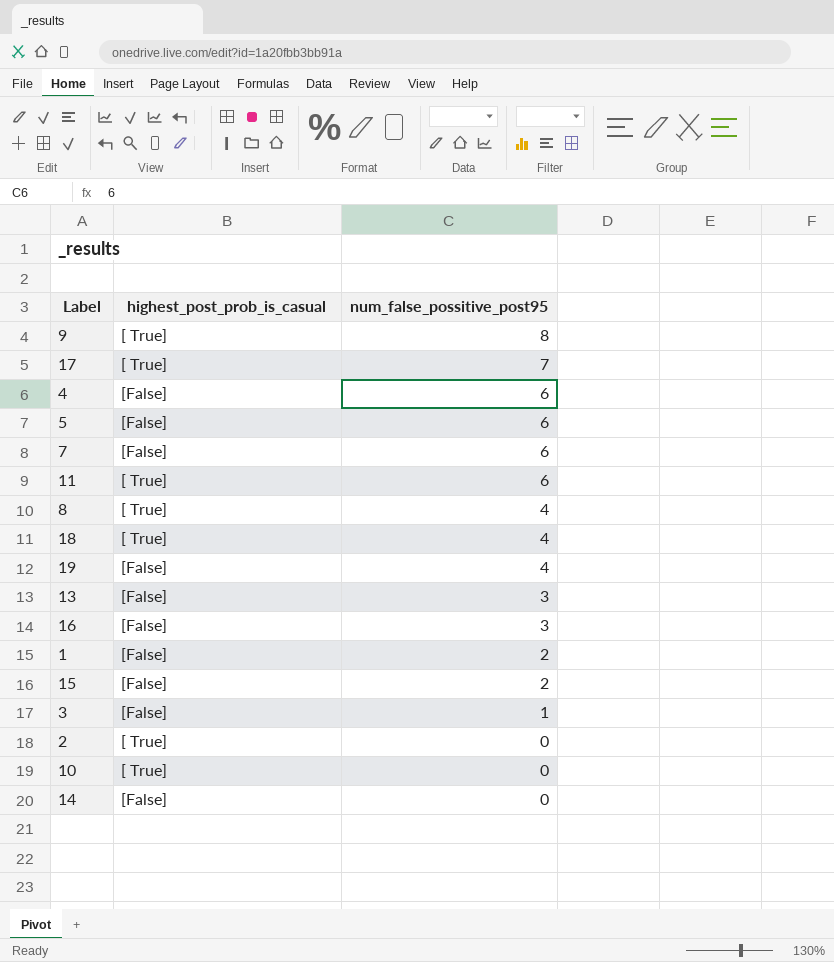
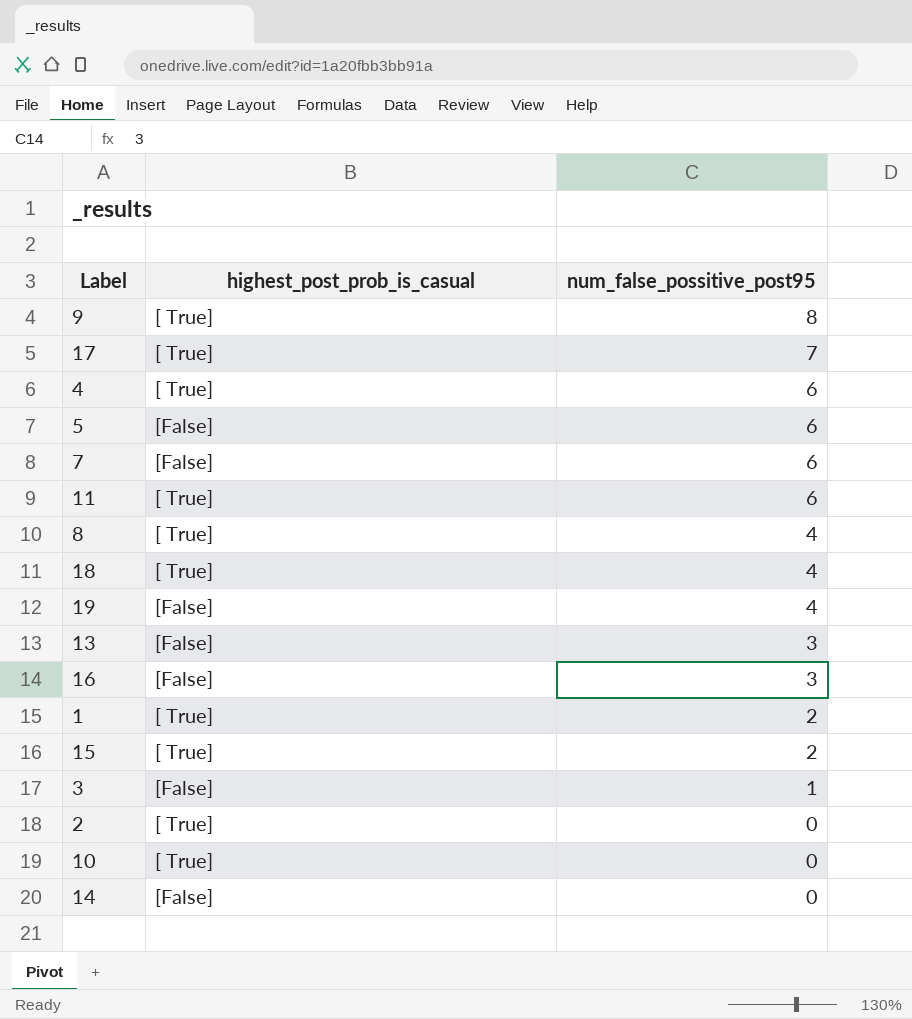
4 | highest_post_prob_is_casual: [False] -> [ True]
1 | highest_post_prob_is_casual: [False] -> [ True]
15 | highest_post_prob_is_casual: [False] -> [ True]

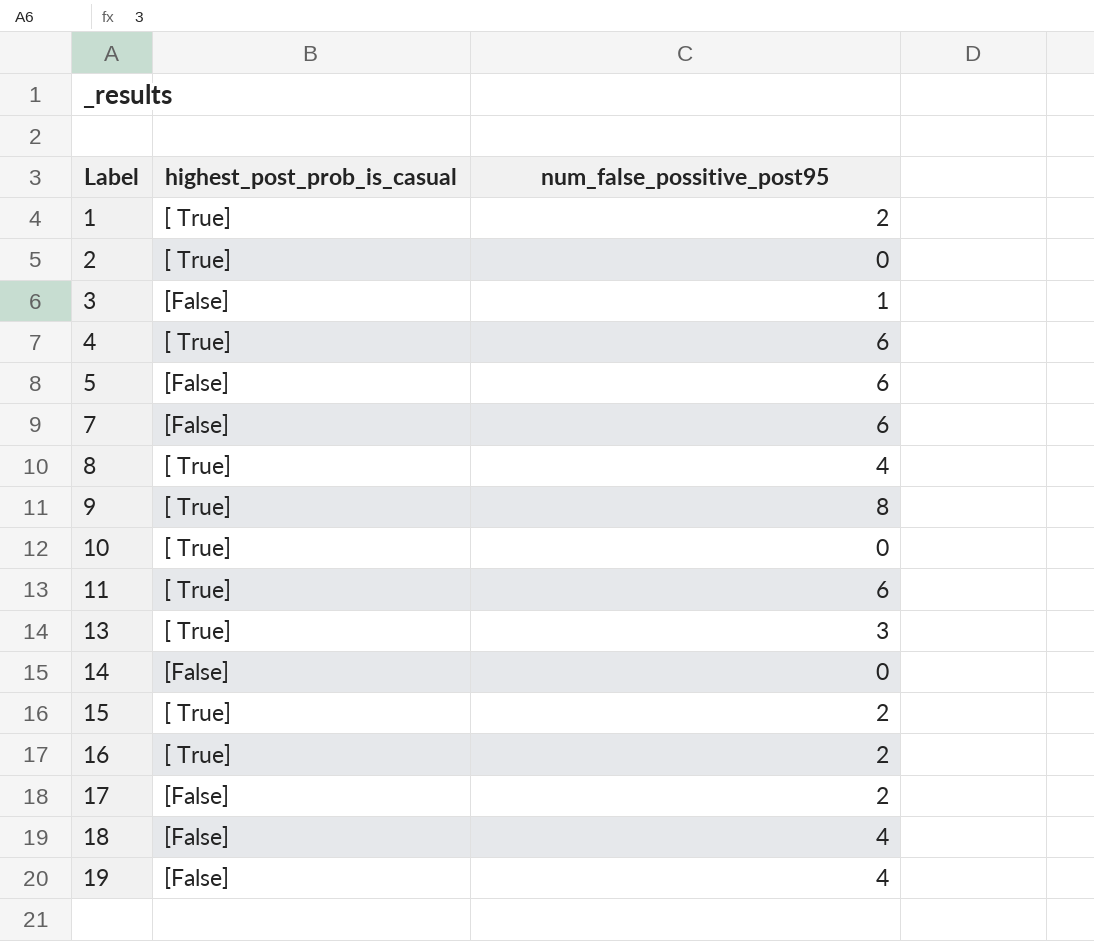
row order: num_false_possitive_post95 descending -> Label ascending
13 | highest_post_prob_is_casual: [False] -> [ True]
16 | highest_post_prob_is_casual: [False] -> [ True]
16 | num_false_possitive_post95: 3 -> 2
17 | highest_post_prob_is_casual: [ True] -> [False]
17 | num_false_possitive_post95: 7 -> 2
18 | highest_post_prob_is_casual: [ True] -> [False]

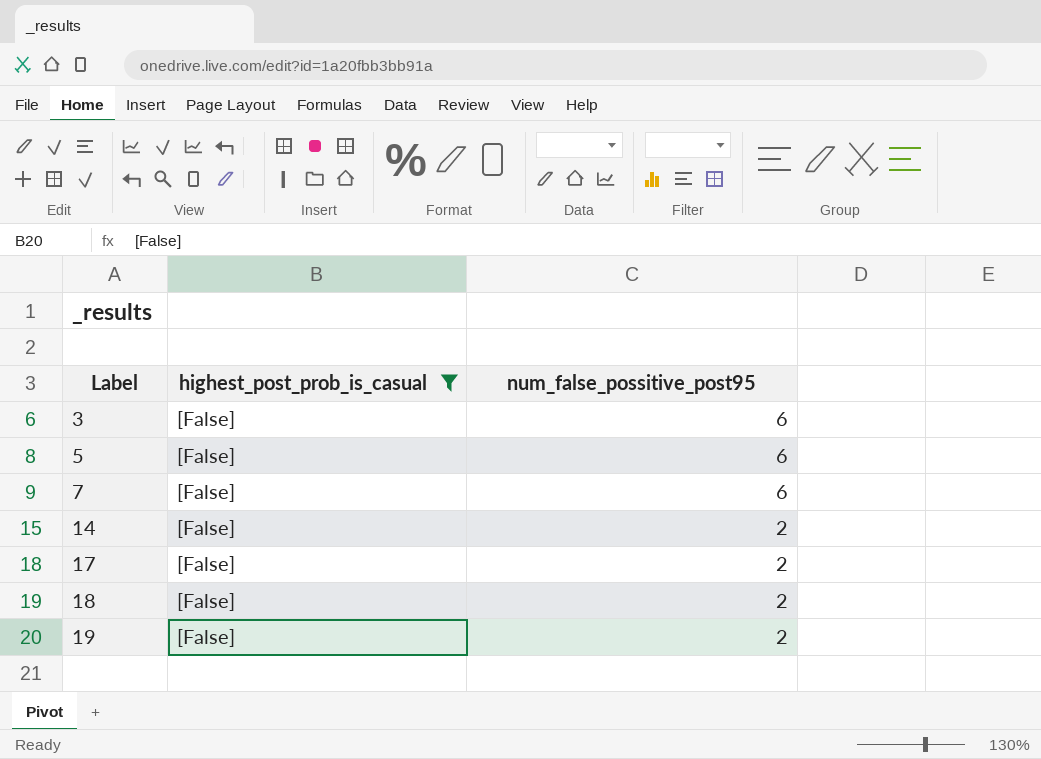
filter: none -> highest_post_prob_is_casual = [False]
3 | num_false_possitive_post95: 1 -> 6
14 | num_false_possitive_post95: 0 -> 2
18 | num_false_possitive_post95: 4 -> 2
19 | num_false_possitive_post95: 4 -> 2

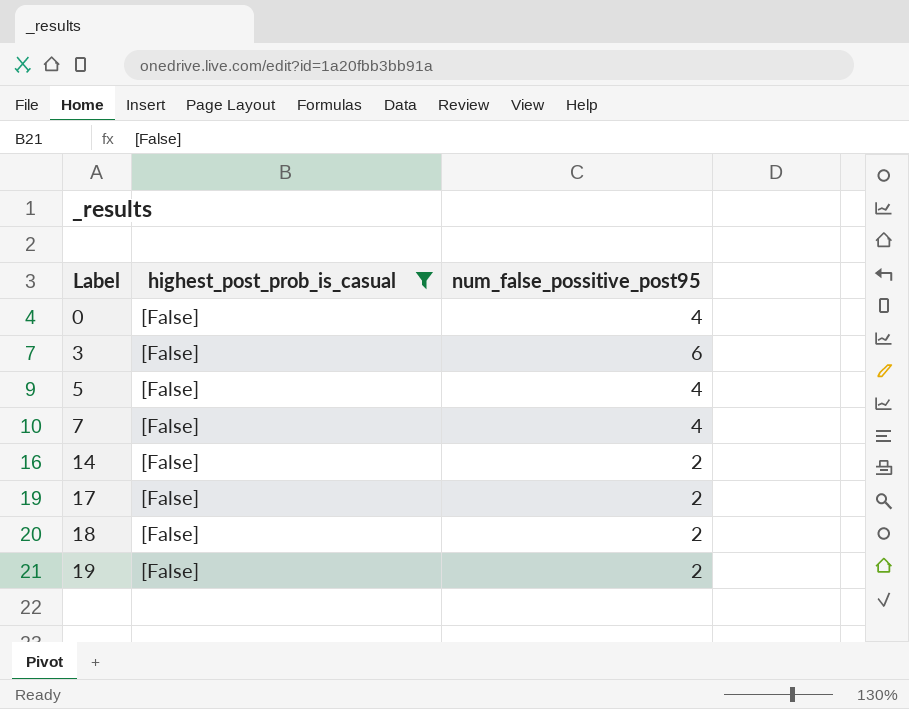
row 0: none -> [False] | 4
5 | num_false_possitive_post95: 6 -> 4
7 | num_false_possitive_post95: 6 -> 4

